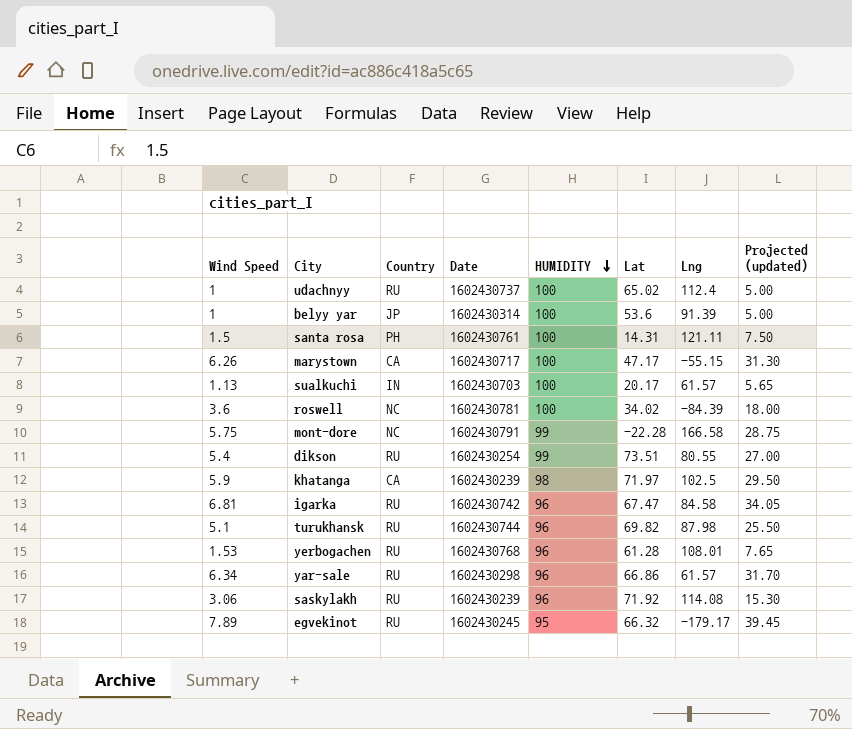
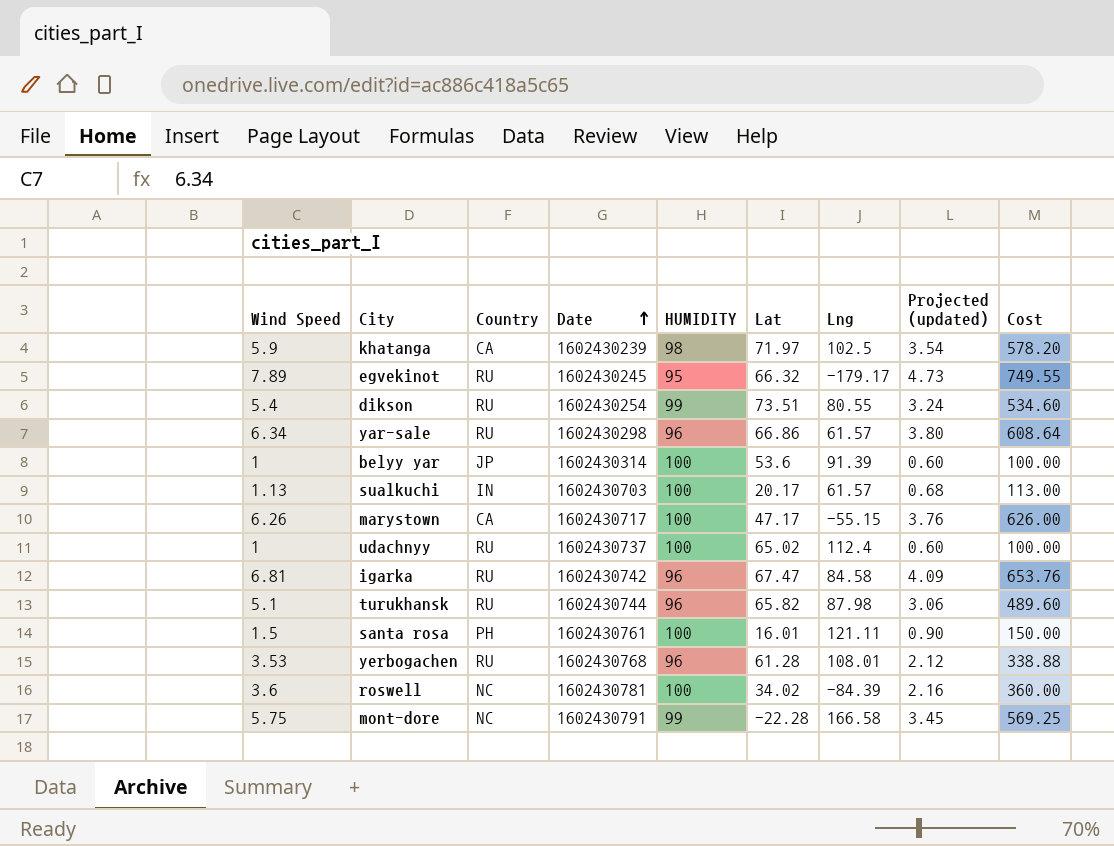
row order: HUMIDITY descending -> Date ascending
column Projected (updated) | formula: [Wind Speed] * 5 -> [Wind Speed] * 0.6
column Cost | formula: none -> [Wind Speed] * [HUMIDITY]
row saskylakh: 3.06 | RU | 1602430239 | 96 | 71.92 | 114.08 | 15.30 -> none
turukhansk | Lat: 69.82 -> 65.82
santa rosa | Lat: 14.31 -> 16.01
yerbogachen | Wind Speed: 1.53 -> 3.53

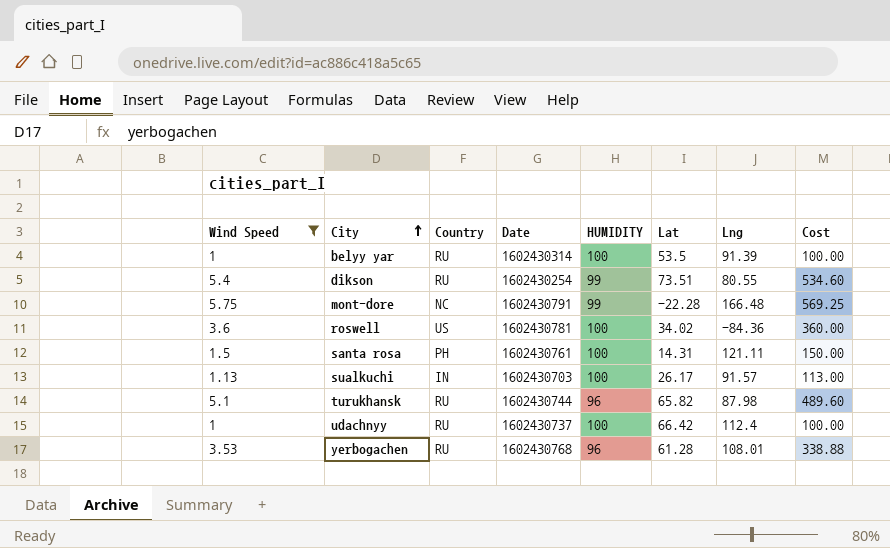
filter: none -> Wind Speed <= 5.75
row order: Date ascending -> City ascending
column Projected (updated) | formula: [Wind Speed] * 0.6 -> none
belyy yar | Country: JP -> RU
belyy yar | Lat: 53.6 -> 53.5
mont-dore | Lng: 166.58 -> 166.48
roswell | Country: NC -> US
roswell | Lng: -84.39 -> -84.36
santa rosa | Lat: 16.01 -> 14.31
sualkuchi | Lat: 20.17 -> 26.17
sualkuchi | Lng: 61.57 -> 91.57
udachnyy | Lat: 65.02 -> 66.42

